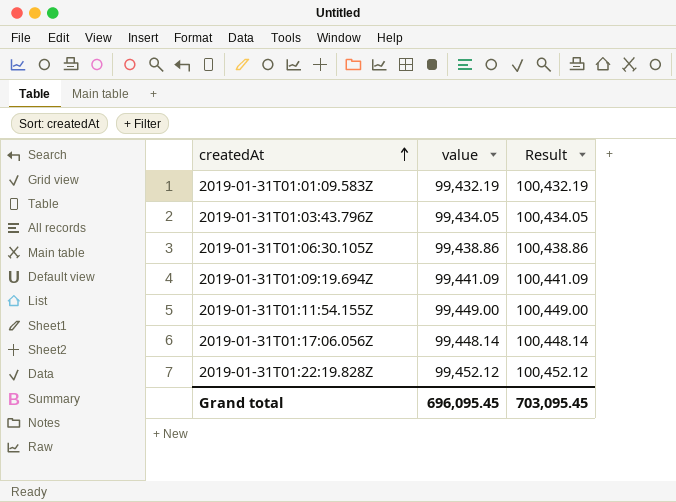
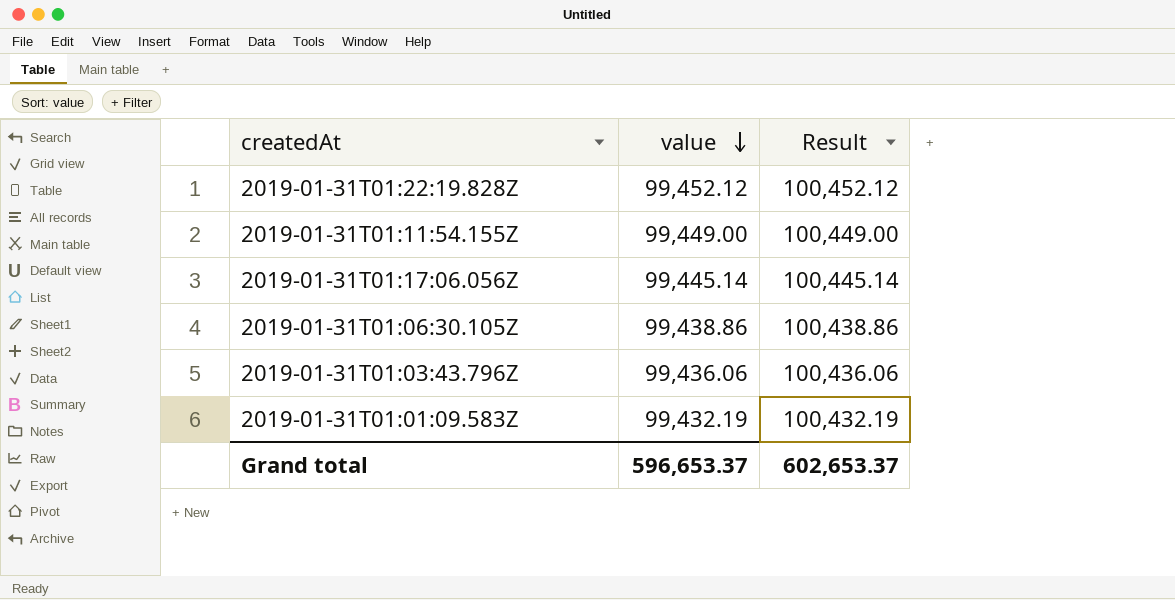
row order: createdAt ascending -> value descending
row 2019-01-31T01:09:19.694Z: 99,441.09 | 100,441.09 -> none
2019-01-31T01:17:06.056Z | value: 99,448.14 -> 99,445.14
2019-01-31T01:17:06.056Z | Result: 100,448.14 -> 100,445.14
2019-01-31T01:03:43.796Z | value: 99,434.05 -> 99,436.06
2019-01-31T01:03:43.796Z | Result: 100,434.05 -> 100,436.06
Grand total | value: 696,095.45 -> 596,653.37
Grand total | Result: 703,095.45 -> 602,653.37

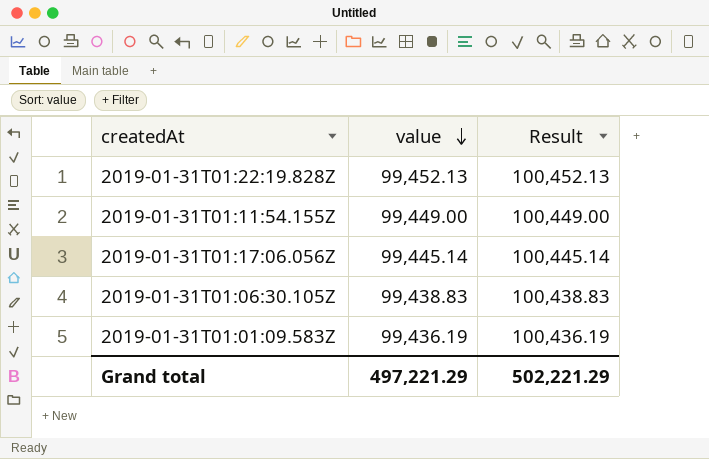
row 2019-01-31T01:03:43.796Z: 99,436.06 | 100,436.06 -> none
2019-01-31T01:22:19.828Z | value: 99,452.12 -> 99,452.13
2019-01-31T01:22:19.828Z | Result: 100,452.12 -> 100,452.13
2019-01-31T01:06:30.105Z | value: 99,438.86 -> 99,438.83
2019-01-31T01:06:30.105Z | Result: 100,438.86 -> 100,438.83
2019-01-31T01:01:09.583Z | value: 99,432.19 -> 99,436.19
2019-01-31T01:01:09.583Z | Result: 100,432.19 -> 100,436.19
Grand total | value: 596,653.37 -> 497,221.29
Grand total | Result: 602,653.37 -> 502,221.29

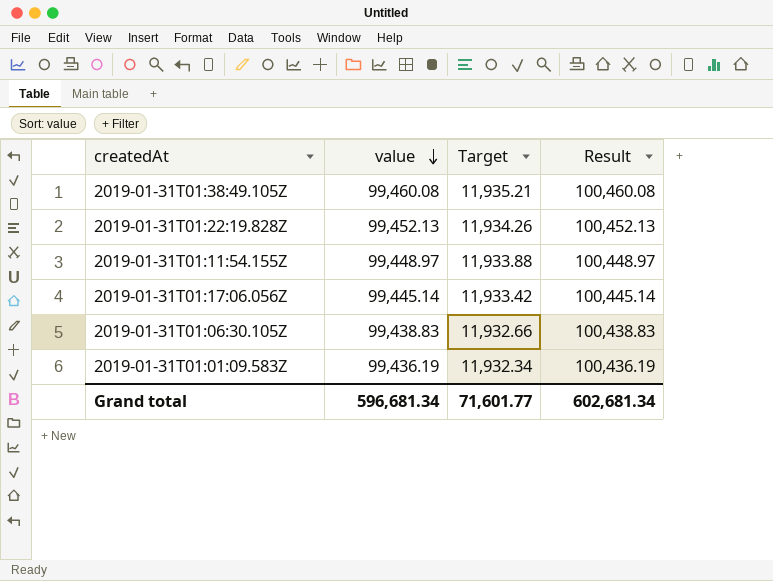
column Target | formula: none -> [value] * 0.12
row 2019-01-31T01:38:49.105Z: none -> 99,460.08 | 11,935.21 | 100,460.08
2019-01-31T01:11:54.155Z | value: 99,449.00 -> 99,448.97
2019-01-31T01:11:54.155Z | Result: 100,449.00 -> 100,448.97
Grand total | value: 497,221.29 -> 596,681.34
Grand total | Result: 502,221.29 -> 602,681.34

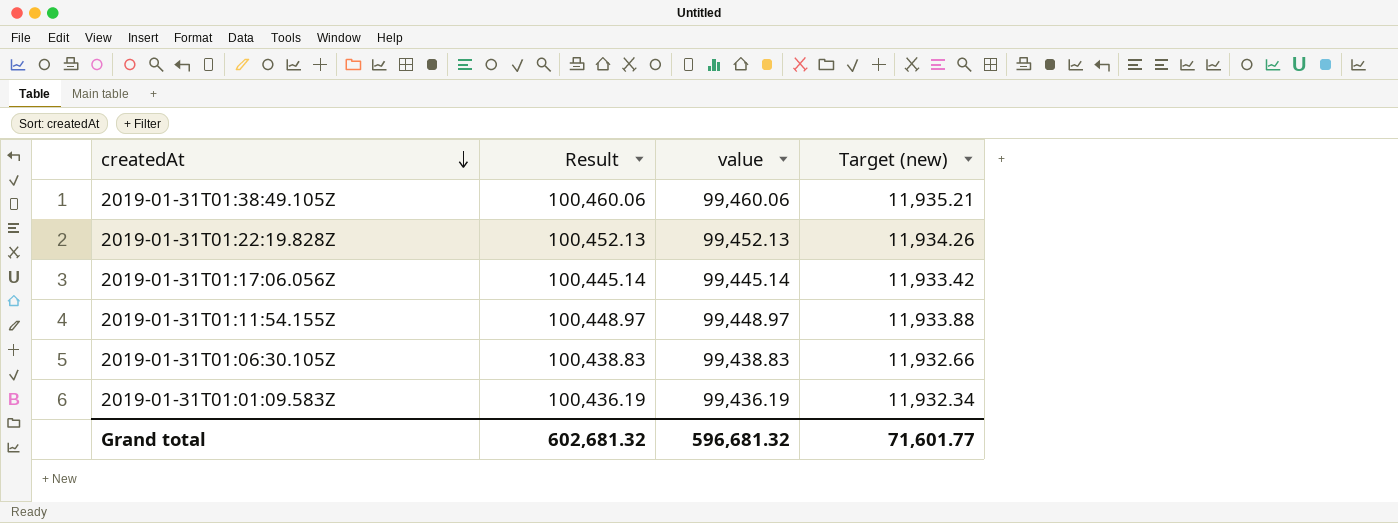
row order: value descending -> createdAt descending
column Result | position: 4 -> 2
column name: Target -> Target (new)
2019-01-31T01:38:49.105Z | Result: 100,460.08 -> 100,460.06
2019-01-31T01:38:49.105Z | value: 99,460.08 -> 99,460.06
Grand total | Result: 602,681.34 -> 602,681.32
Grand total | value: 596,681.34 -> 596,681.32

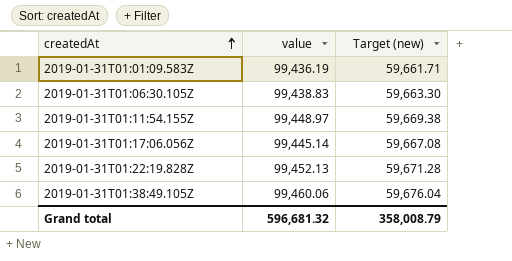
row order: createdAt descending -> createdAt ascending
column Result | formula: [value] + 1000 -> none
column Target (new) | formula: [value] * 0.12 -> [value] * 0.6
Grand total | Target (new): 71,601.77 -> 358,008.79

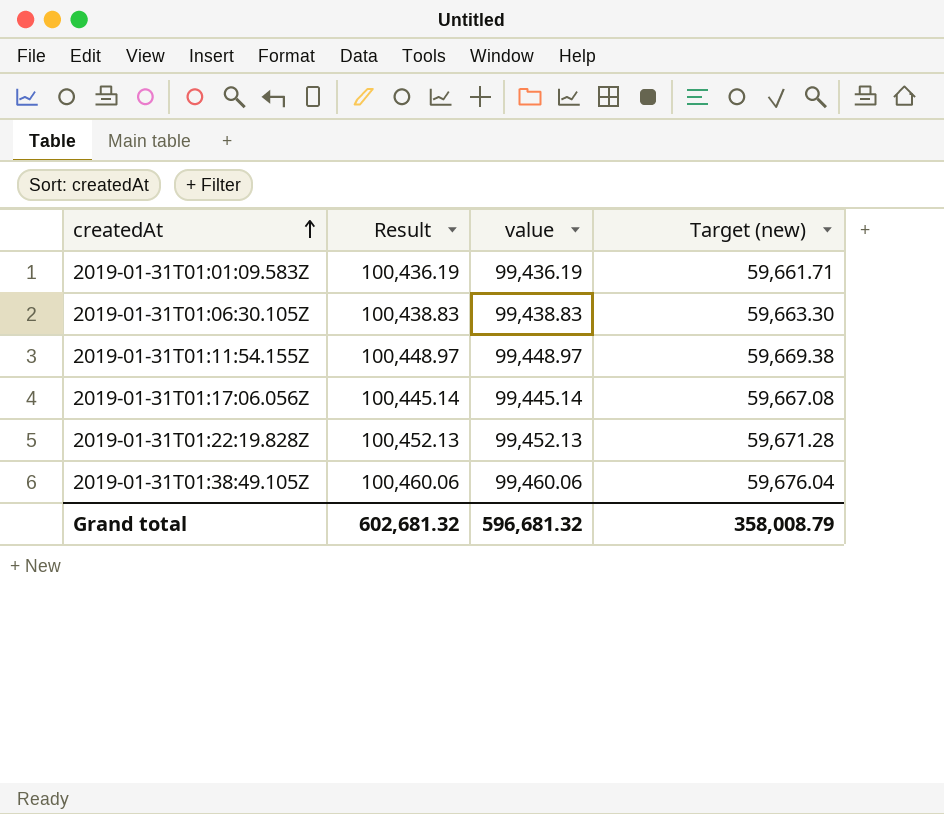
column Result | formula: none -> [value] + 1000

